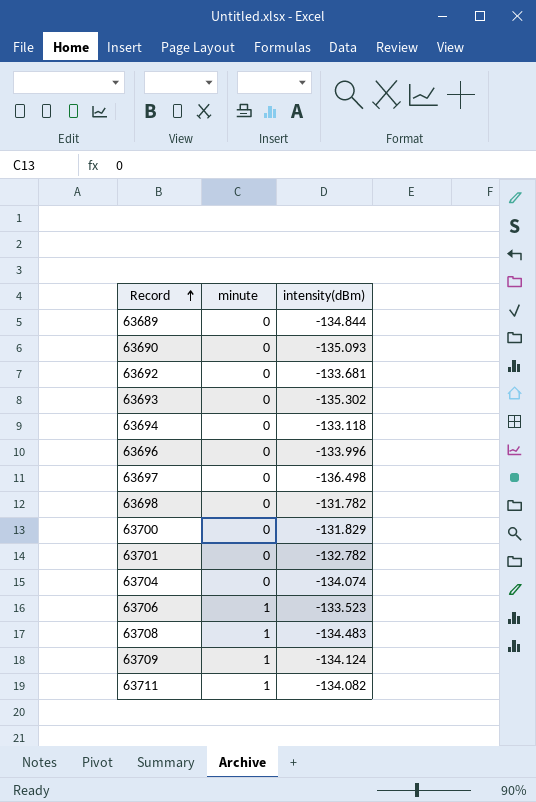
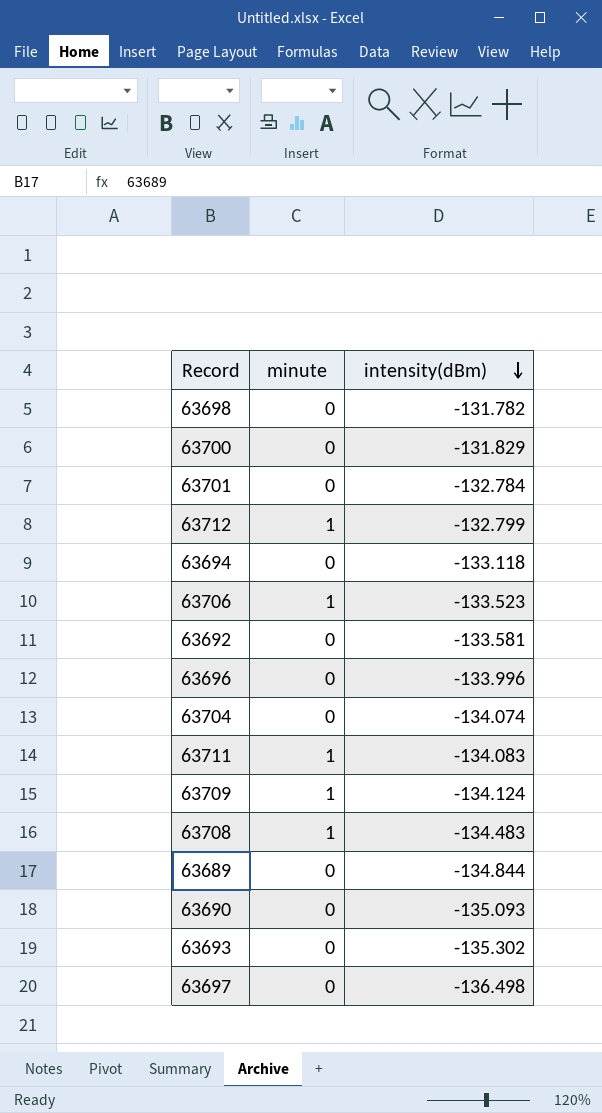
row order: Record ascending -> intensity(dBm) descending
63701 | intensity(dBm): -132.782 -> -132.784
row 63712: none -> 1 | -132.799
63692 | intensity(dBm): -133.681 -> -133.581
63711 | intensity(dBm): -134.082 -> -134.083

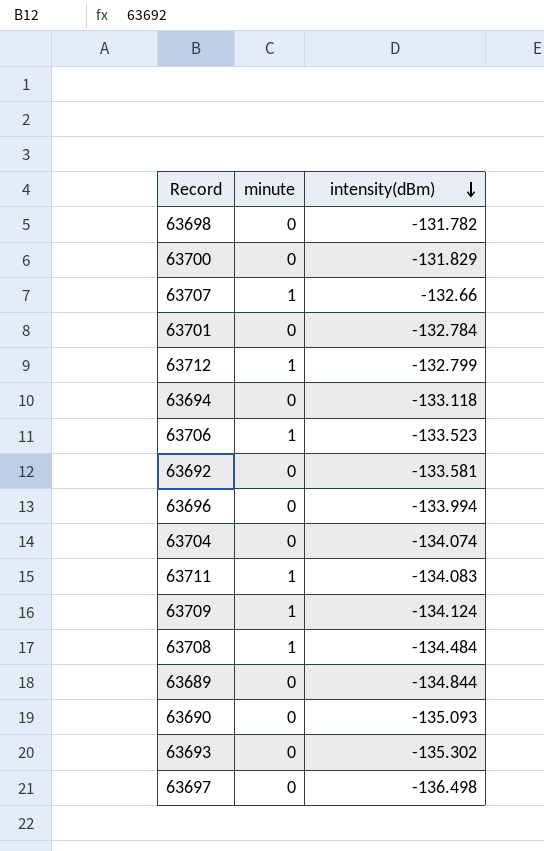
row 63707: none -> 1 | -132.66
63696 | intensity(dBm): -133.996 -> -133.994
63708 | intensity(dBm): -134.483 -> -134.484

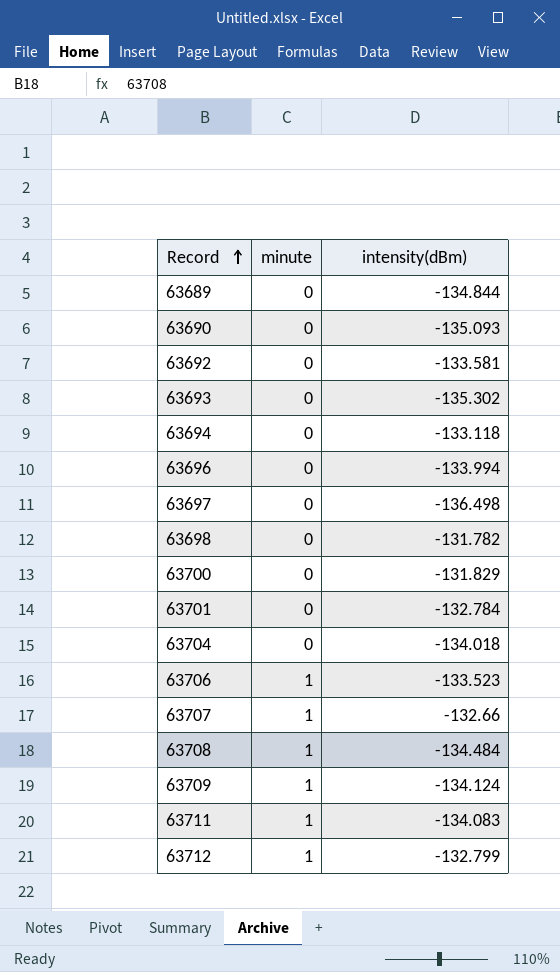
row order: intensity(dBm) descending -> Record ascending
63704 | intensity(dBm): -134.074 -> -134.018

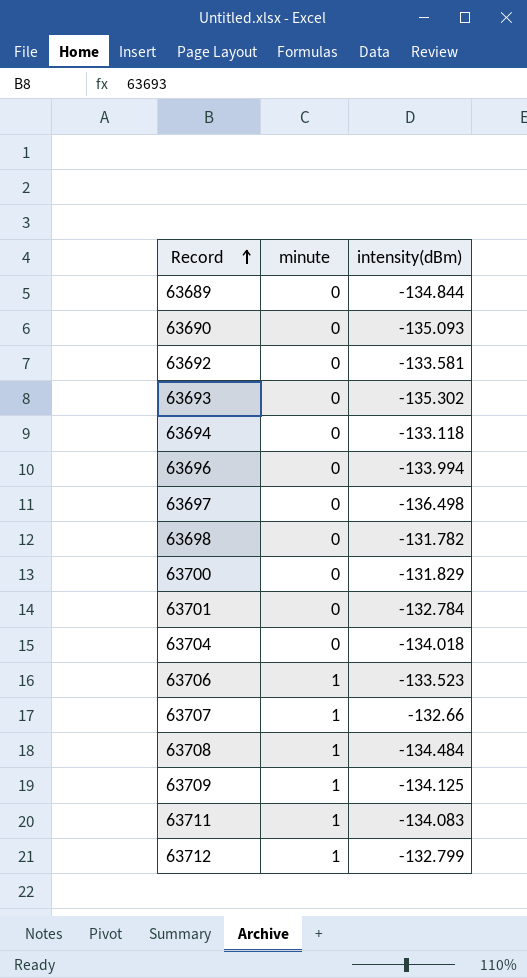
63709 | intensity(dBm): -134.124 -> -134.125

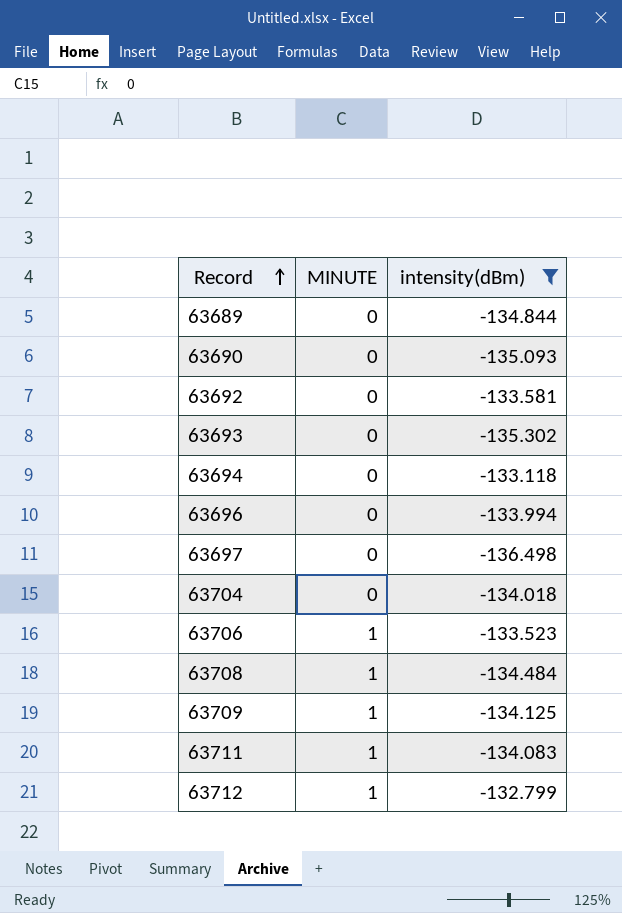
filter: none -> intensity(dBm) <= -132.799
column name: minute -> MINUTE

